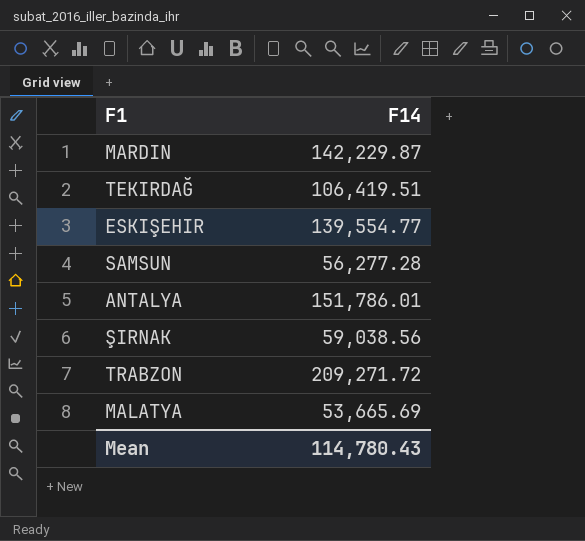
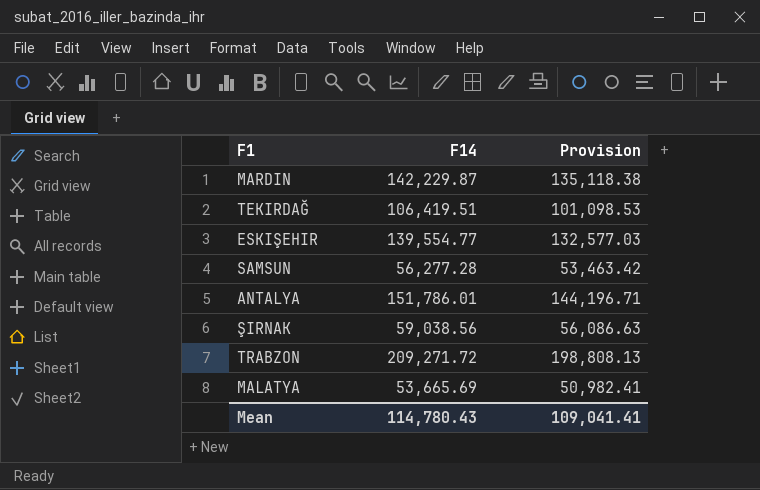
column Provision | formula: none -> [F14] * 0.95

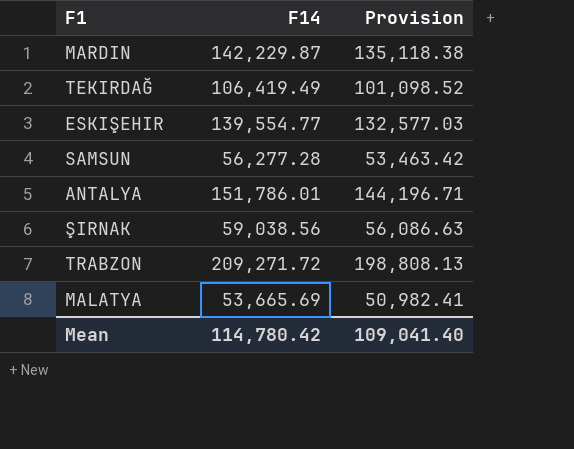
TEKIRDAĞ | F14: 106,419.51 -> 106,419.49
TEKIRDAĞ | Provision: 101,098.53 -> 101,098.52
Mean | F14: 114,780.43 -> 114,780.42
Mean | Provision: 109,041.41 -> 109,041.40

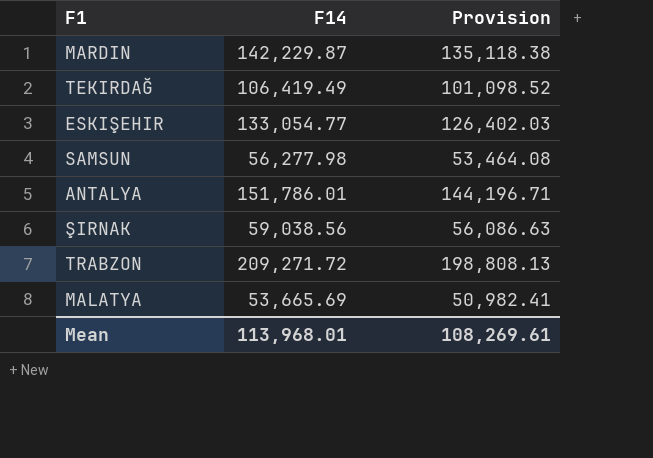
ESKIŞEHIR | F14: 139,554.77 -> 133,054.77
ESKIŞEHIR | Provision: 132,577.03 -> 126,402.03
SAMSUN | F14: 56,277.28 -> 56,277.98
SAMSUN | Provision: 53,463.42 -> 53,464.08
Mean | F14: 114,780.42 -> 113,968.01
Mean | Provision: 109,041.40 -> 108,269.61

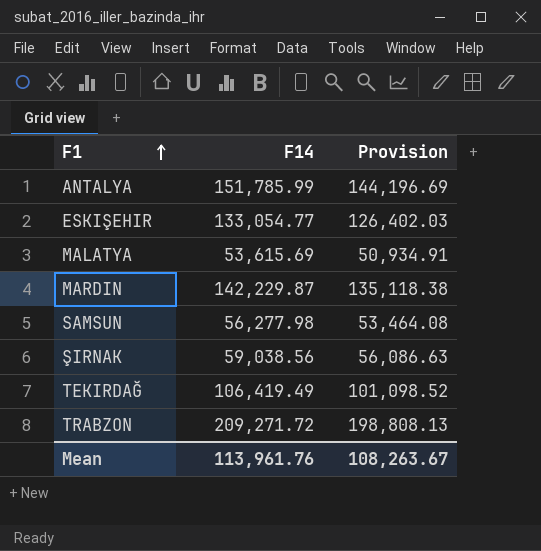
row order: none -> F1 ascending
ANTALYA | F14: 151,786.01 -> 151,785.99
ANTALYA | Provision: 144,196.71 -> 144,196.69
MALATYA | F14: 53,665.69 -> 53,615.69
MALATYA | Provision: 50,982.41 -> 50,934.91
Mean | F14: 113,968.01 -> 113,961.76
Mean | Provision: 108,269.61 -> 108,263.67

